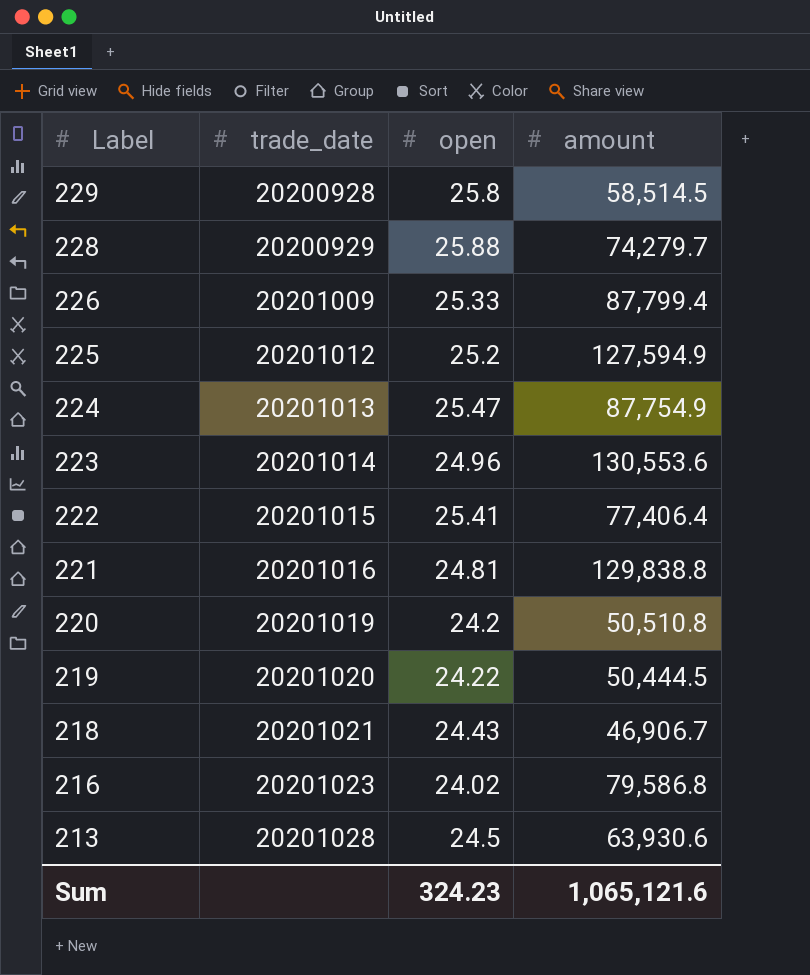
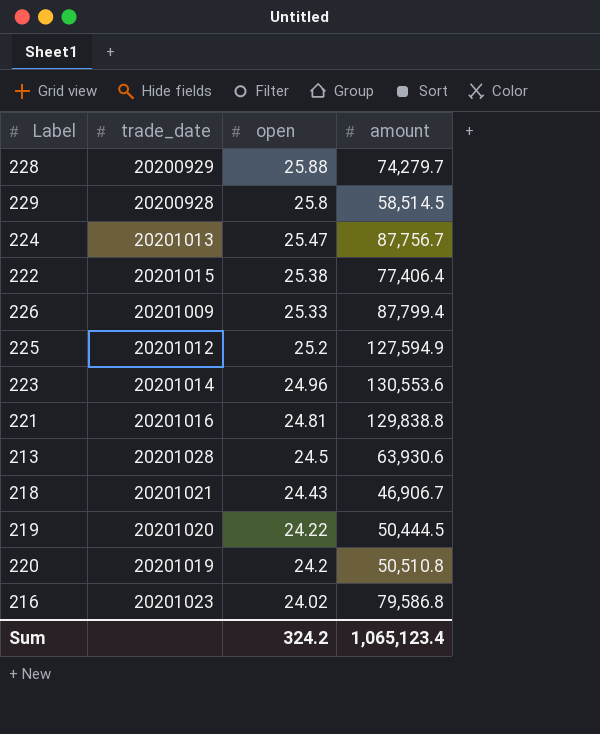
row order: Label descending -> open descending
224 | amount: 87,754.9 -> 87,756.7
222 | open: 25.41 -> 25.38
Sum | open: 324.23 -> 324.2
Sum | amount: 1,065,121.6 -> 1,065,123.4

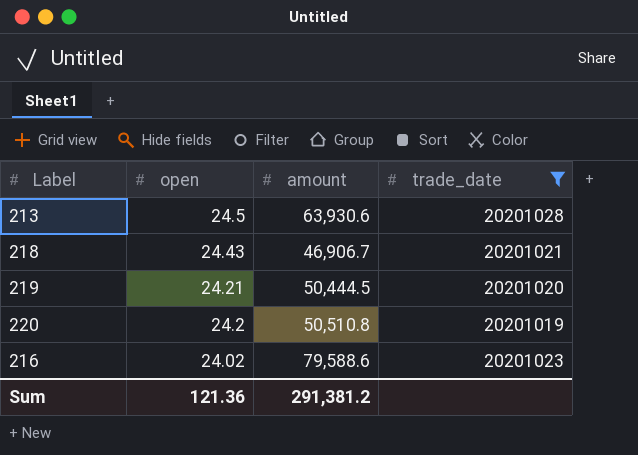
filter: none -> trade_date >= 20201019
column trade_date | position: 2 -> 4
219 | open: 24.22 -> 24.21
216 | amount: 79,586.8 -> 79,588.6
Sum | open: 324.2 -> 121.36
Sum | amount: 1,065,123.4 -> 291,381.2

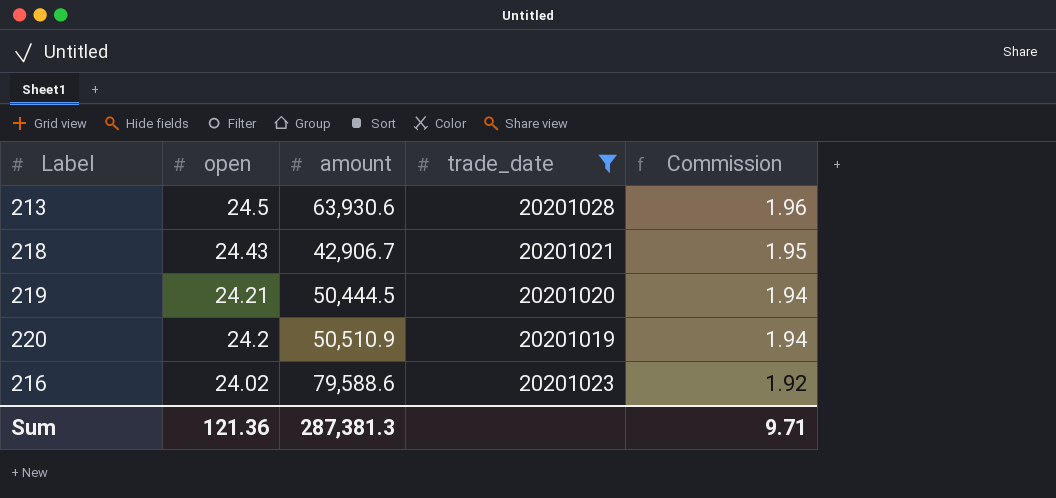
column Commission | formula: none -> [open] * 0.08
218 | amount: 46,906.7 -> 42,906.7
220 | amount: 50,510.8 -> 50,510.9
Sum | amount: 291,381.2 -> 287,381.3

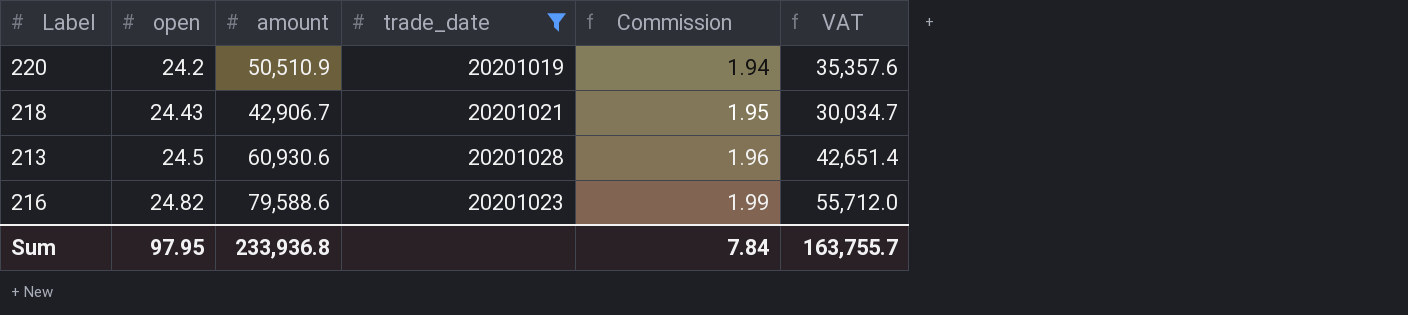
row order: open descending -> open ascending
column VAT | formula: none -> [amount] * 0.7
row 219: 24.21 | 50,444.5 | 20201020 | 1.94 -> none
213 | amount: 63,930.6 -> 60,930.6
216 | open: 24.02 -> 24.82
216 | Commission: 1.92 -> 1.99
Sum | open: 121.36 -> 97.95
Sum | amount: 287,381.3 -> 233,936.8
Sum | Commission: 9.71 -> 7.84

